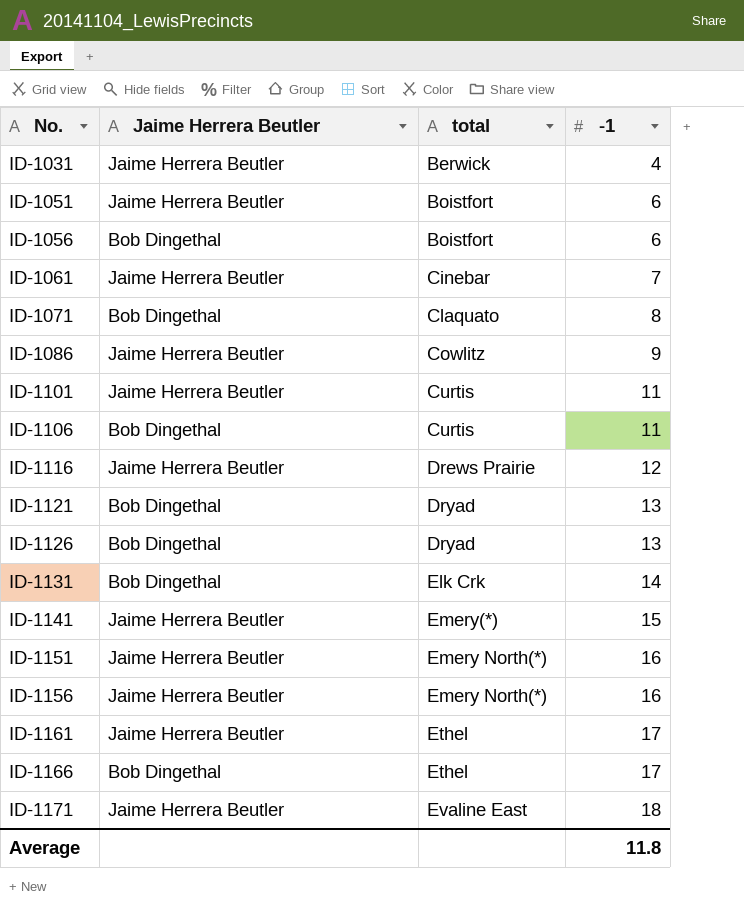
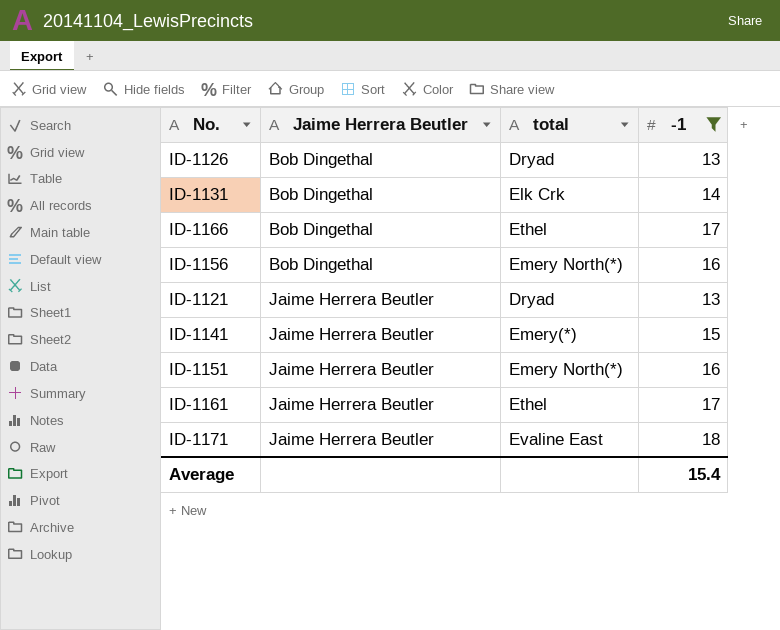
filter: none -> -1 >= 13
row order: No. ascending -> Jaime Herrera Beutler ascending
ID-1156 | Jaime Herrera Beutler: Jaime Herrera Beutler -> Bob Dingethal
ID-1121 | Jaime Herrera Beutler: Bob Dingethal -> Jaime Herrera Beutler
Average | -1: 11.8 -> 15.4

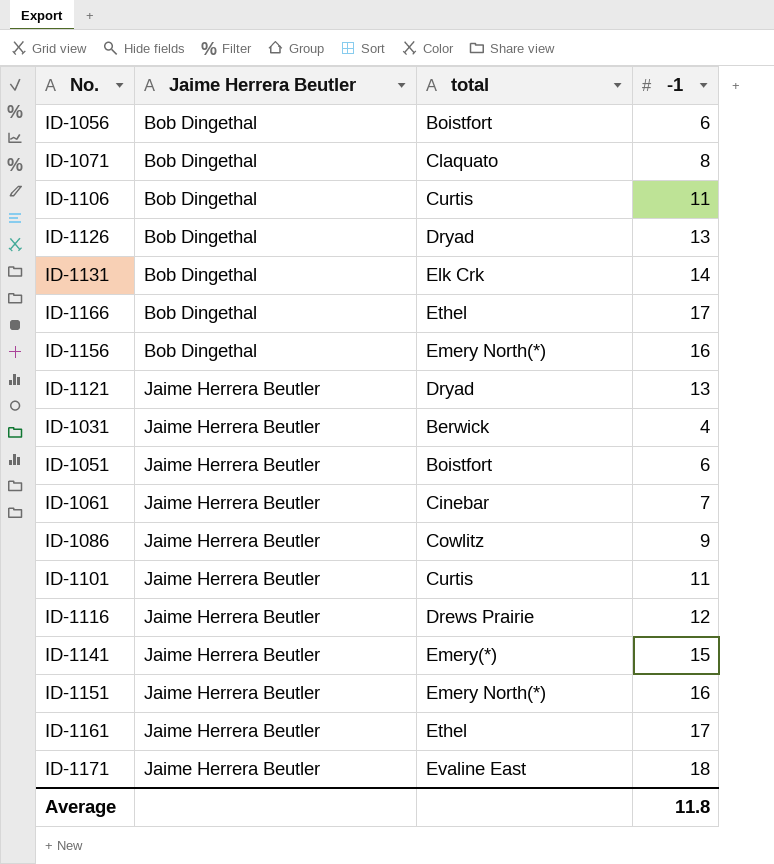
filter: -1 >= 13 -> none
Average | -1: 15.4 -> 11.8

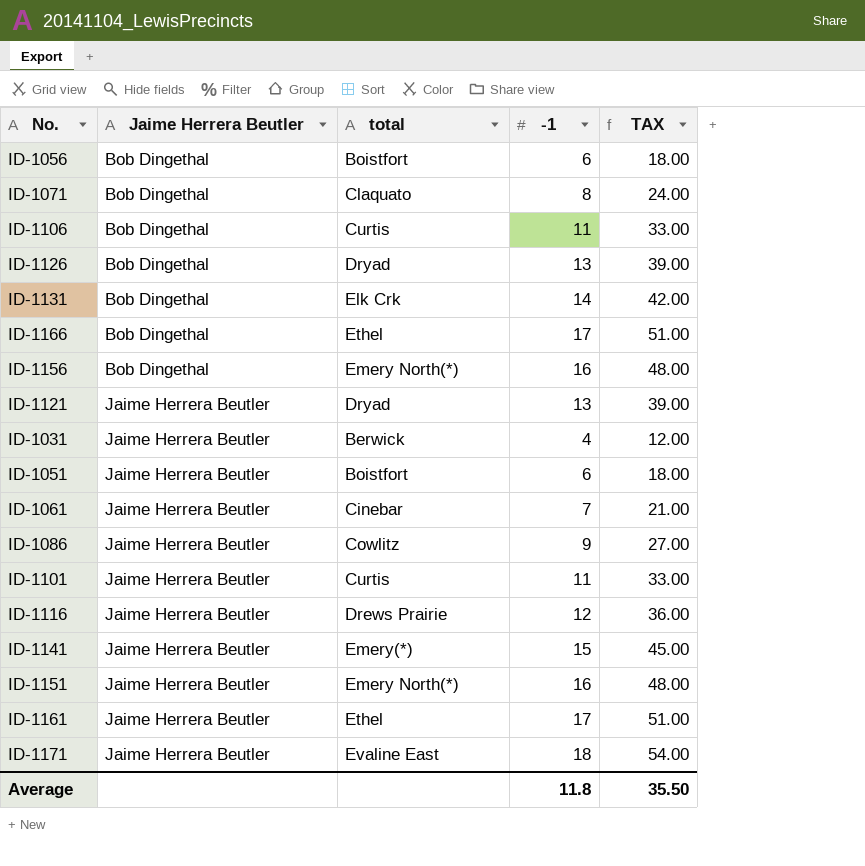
column TAX | formula: none -> [-1] * 3

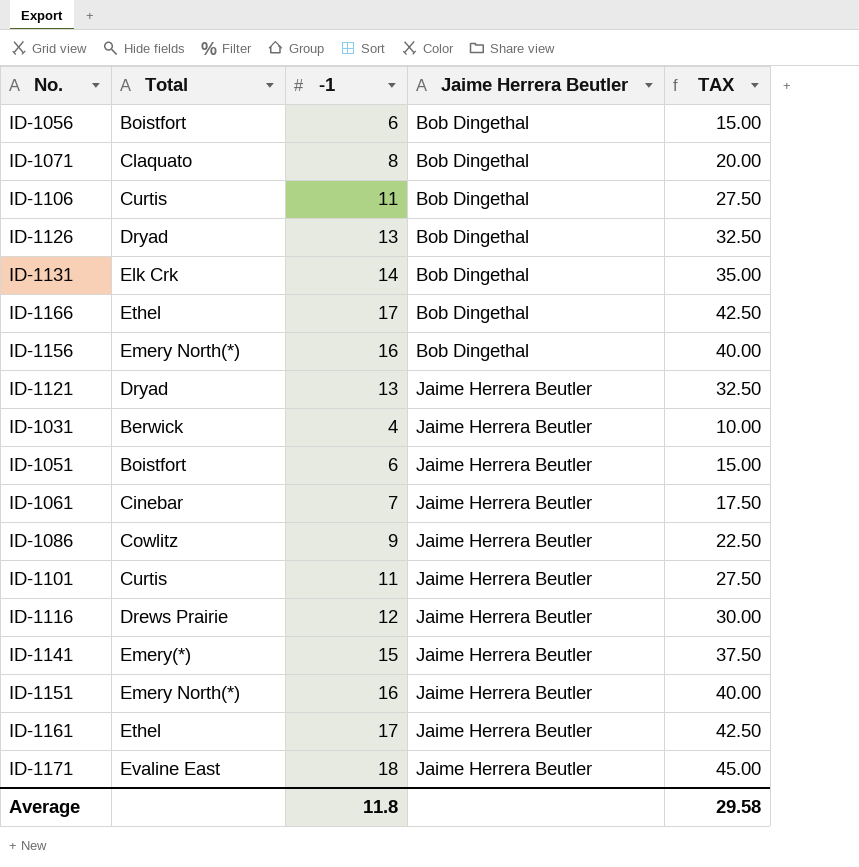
column name: total -> Total
column Jaime Herrera Beutler | position: 2 -> 4
column TAX | formula: [-1] * 3 -> [-1] * 2.5
Average | TAX: 35.50 -> 29.58

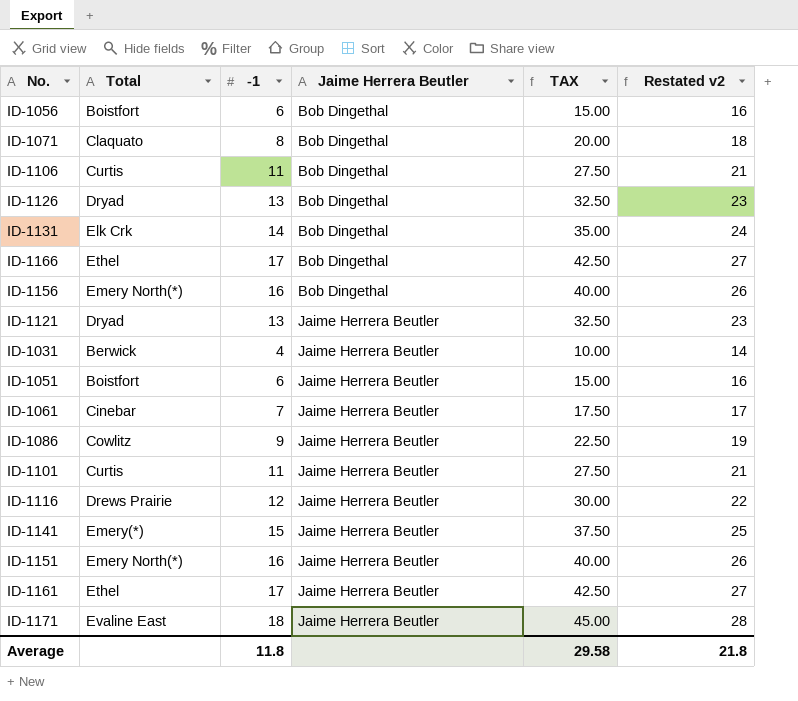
column Restated v2 | formula: none -> [-1] + 10

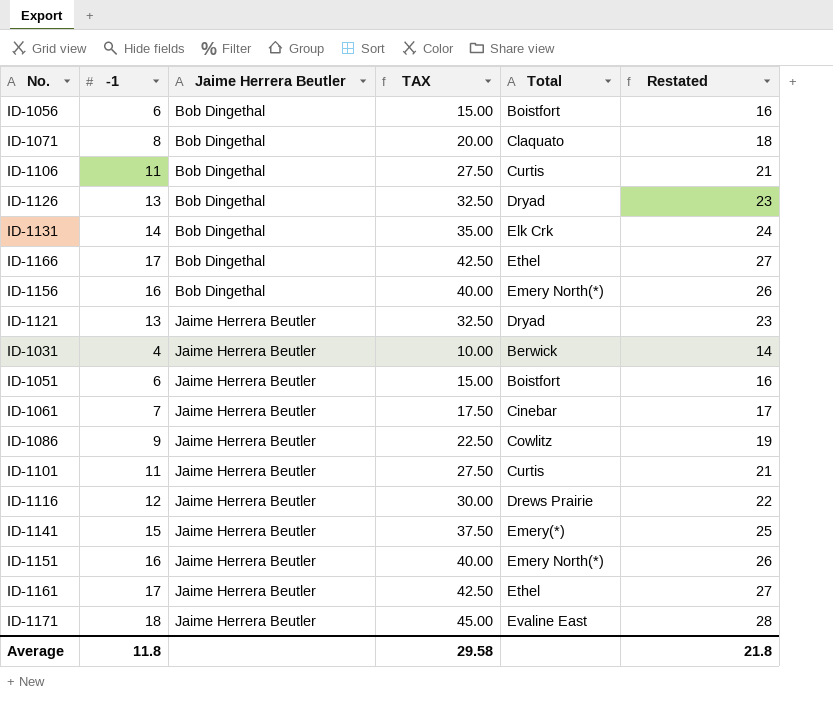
column Total | position: 2 -> 5
column name: Restated v2 -> Restated

